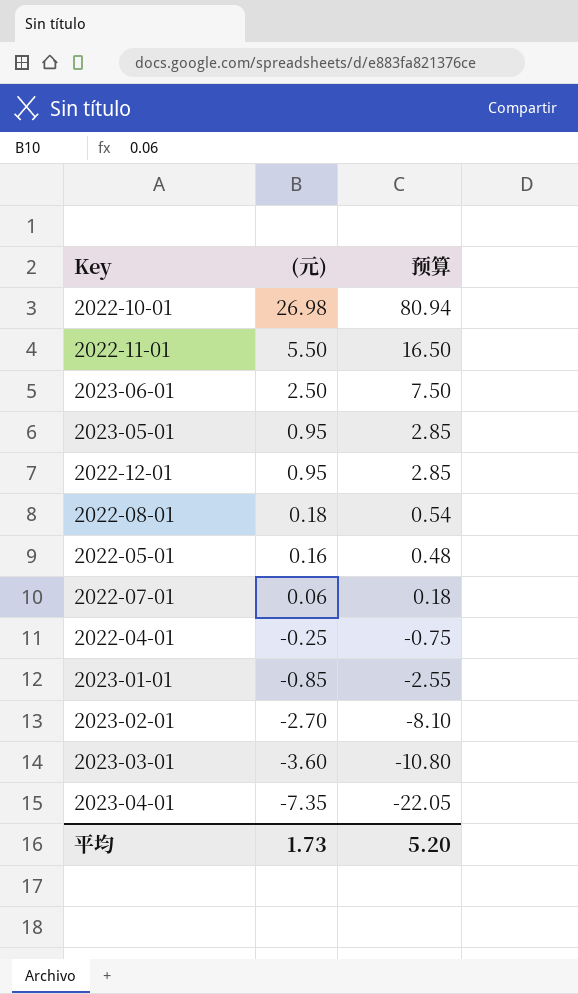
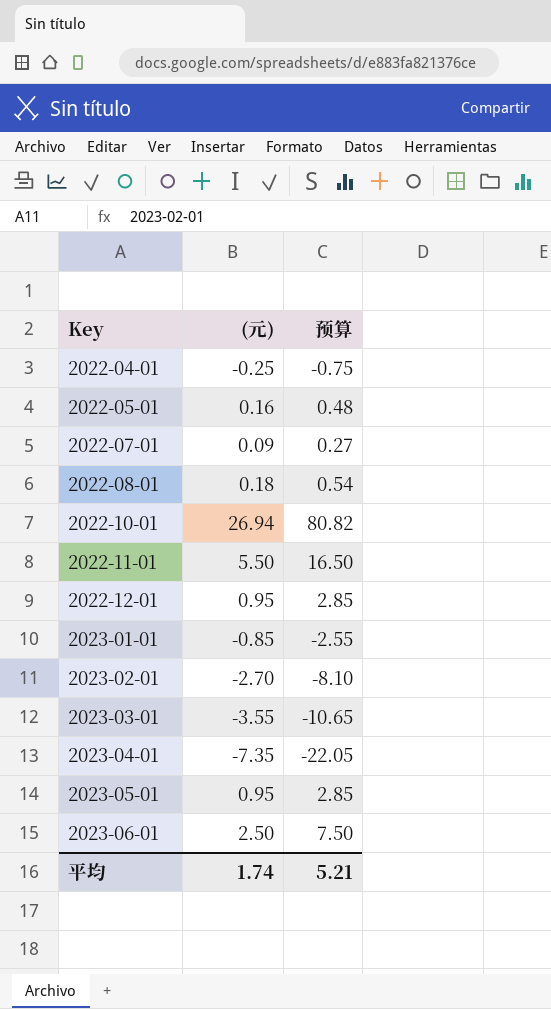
row order: (元) descending -> Key ascending
2022-07-01 | (元): 0.06 -> 0.09
2022-07-01 | 预算: 0.18 -> 0.27
2022-10-01 | (元): 26.98 -> 26.94
2022-10-01 | 预算: 80.94 -> 80.82
2023-03-01 | (元): -3.60 -> -3.55
2023-03-01 | 预算: -10.80 -> -10.65
平均 | (元): 1.73 -> 1.74
平均 | 预算: 5.20 -> 5.21

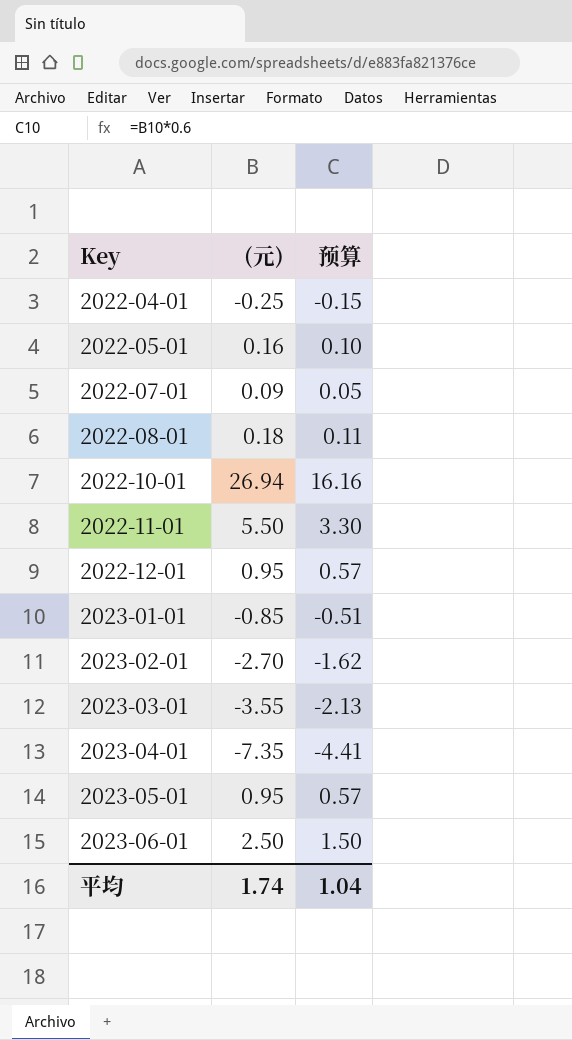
column 预算 | formula: [(元)] * 3 -> [(元)] * 0.6
平均 | 预算: 5.21 -> 1.04

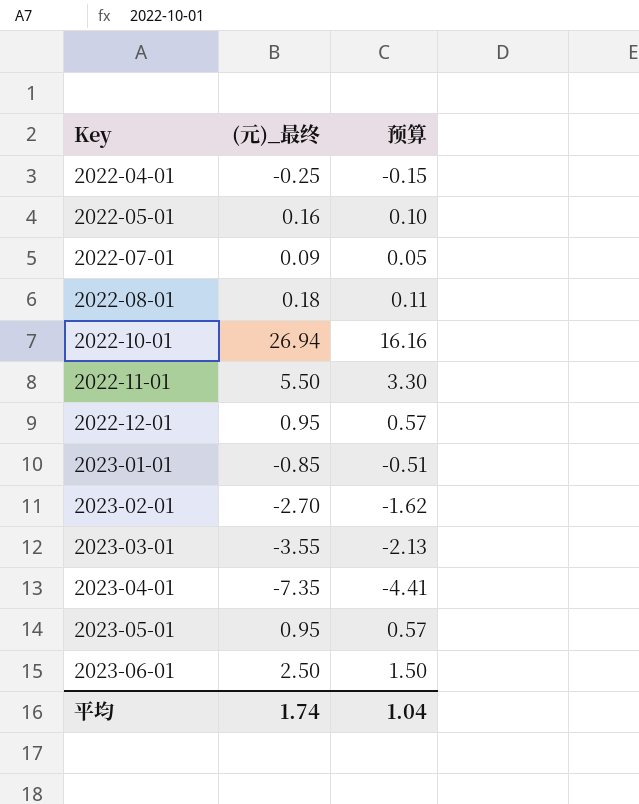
column name: (元) -> (元)_最终

